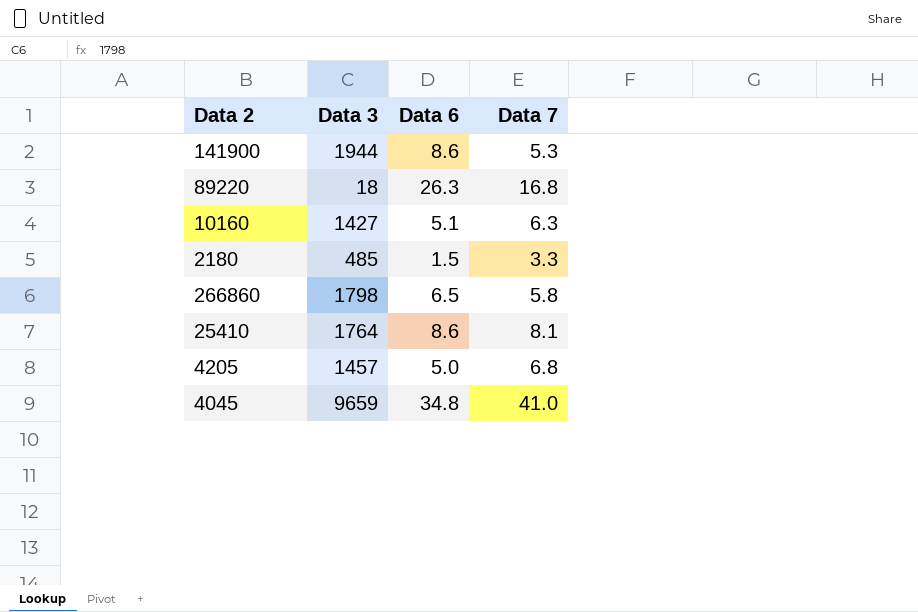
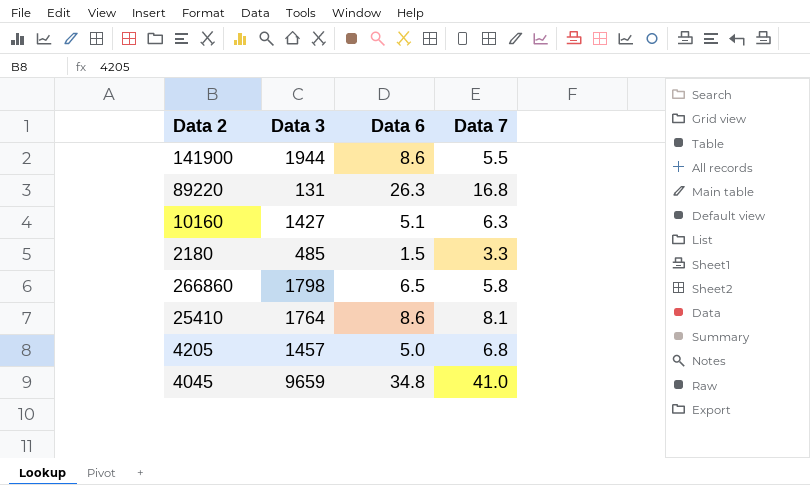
141900 | Data 7: 5.3 -> 5.5
89220 | Data 3: 18 -> 131

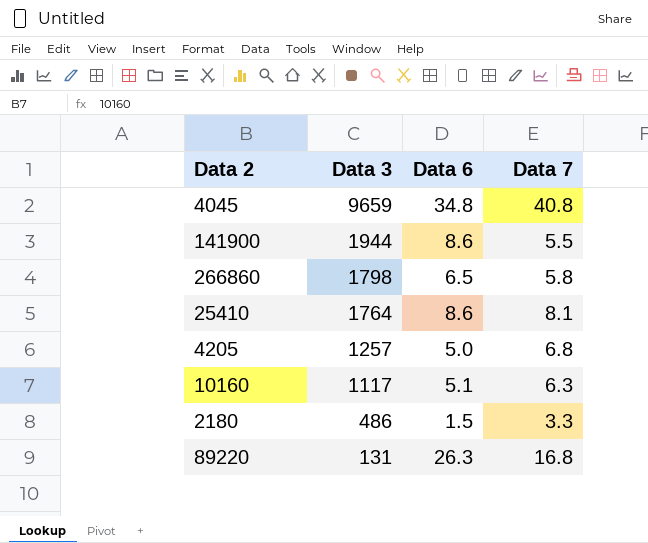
row order: none -> Data 3 descending
4045 | Data 7: 41.0 -> 40.8
4205 | Data 3: 1457 -> 1257
10160 | Data 3: 1427 -> 1117
2180 | Data 3: 485 -> 486

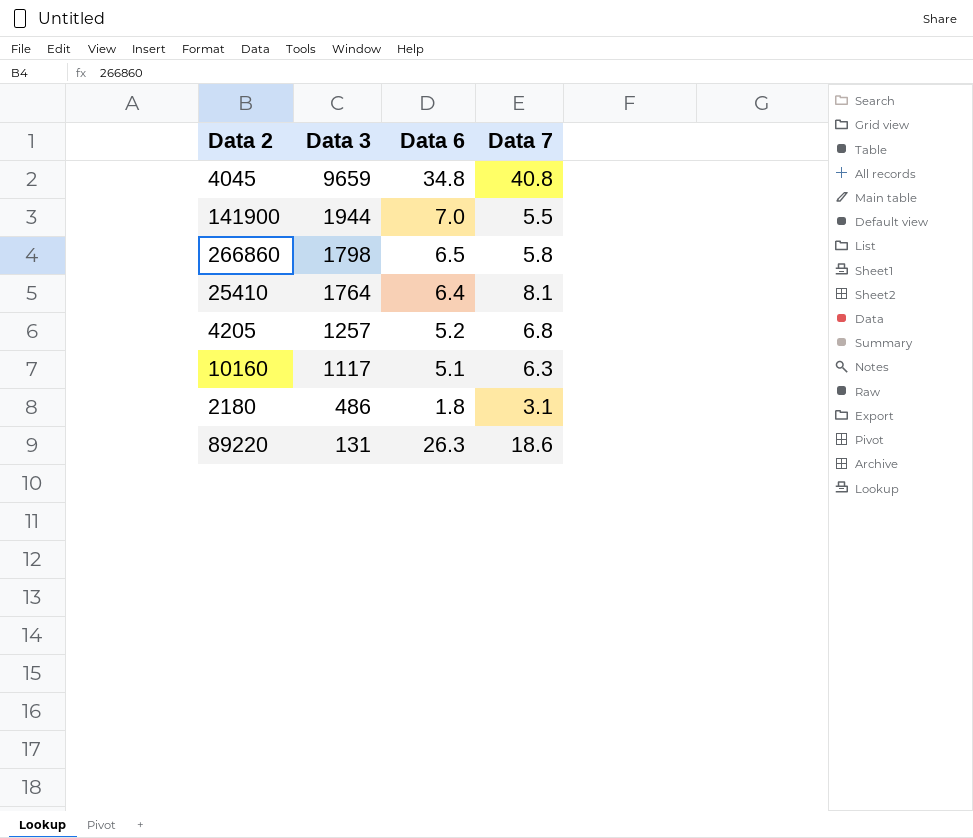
141900 | Data 6: 8.6 -> 7.0
25410 | Data 6: 8.6 -> 6.4
4205 | Data 6: 5.0 -> 5.2
2180 | Data 6: 1.5 -> 1.8
2180 | Data 7: 3.3 -> 3.1
89220 | Data 7: 16.8 -> 18.6

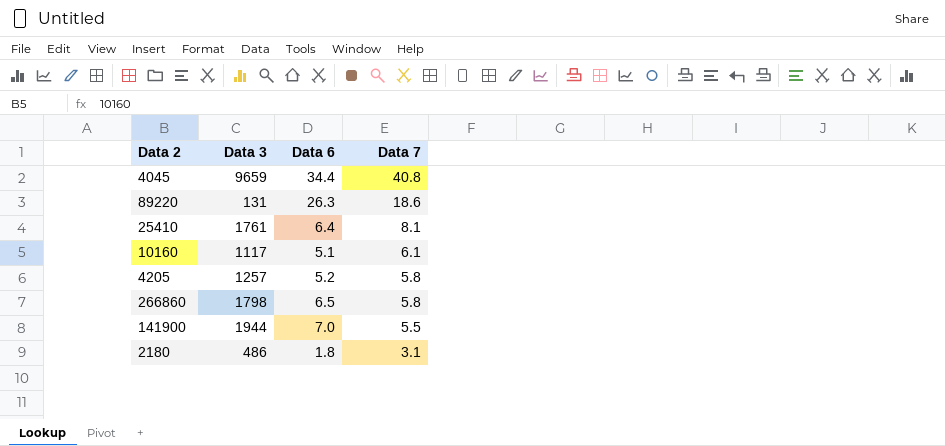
row order: Data 3 descending -> Data 7 descending
4045 | Data 6: 34.8 -> 34.4
25410 | Data 3: 1764 -> 1761
10160 | Data 7: 6.3 -> 6.1
4205 | Data 7: 6.8 -> 5.8

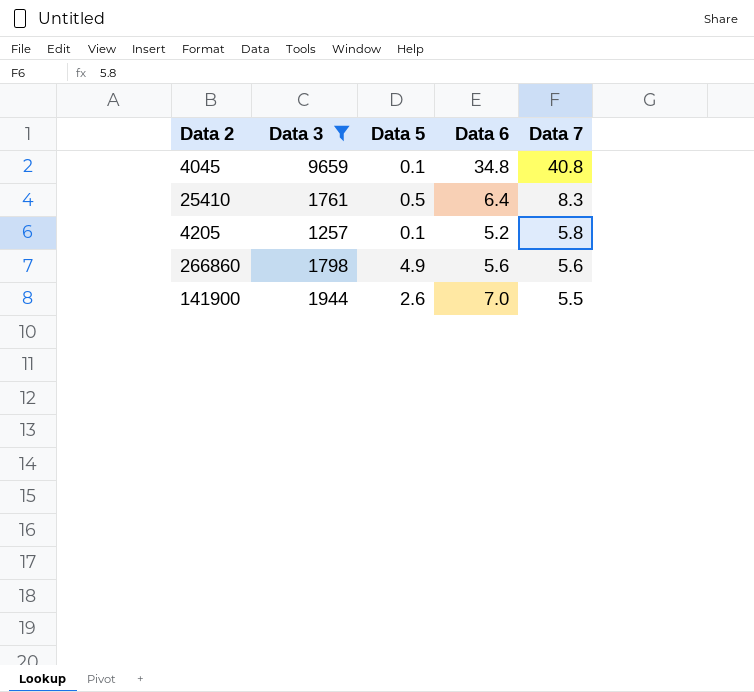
filter: none -> Data 3 >= 1257
column Data 5 | position: none -> 3
4045 | Data 6: 34.4 -> 34.8
25410 | Data 7: 8.1 -> 8.3
266860 | Data 6: 6.5 -> 5.6
266860 | Data 7: 5.8 -> 5.6

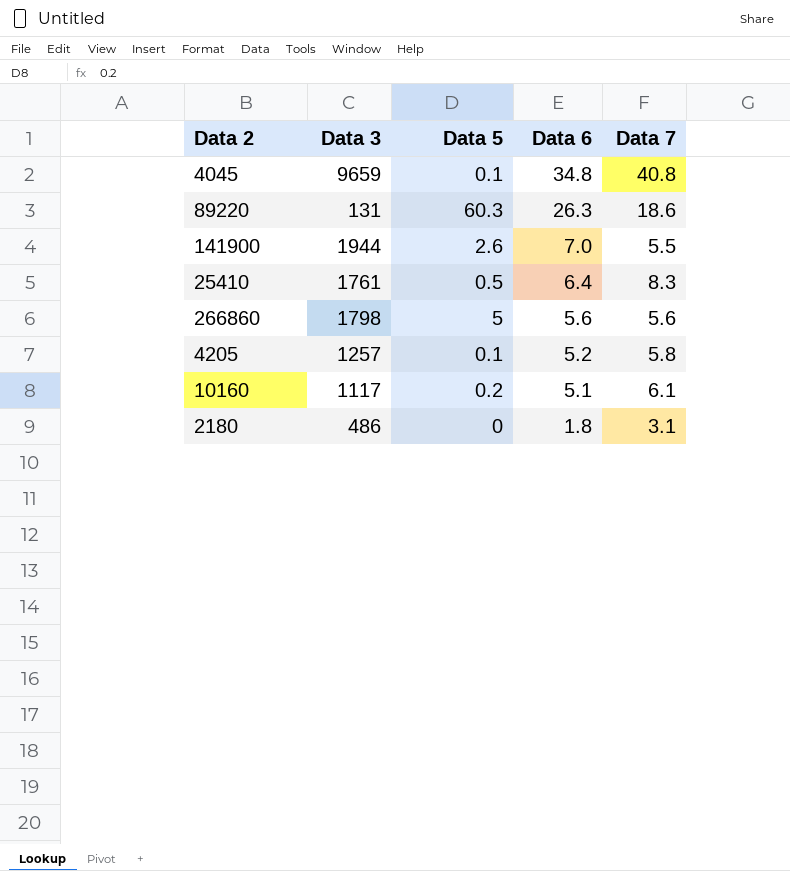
filter: Data 3 >= 1257 -> none
row order: Data 7 descending -> Data 6 descending
266860 | Data 5: 4.9 -> 5

